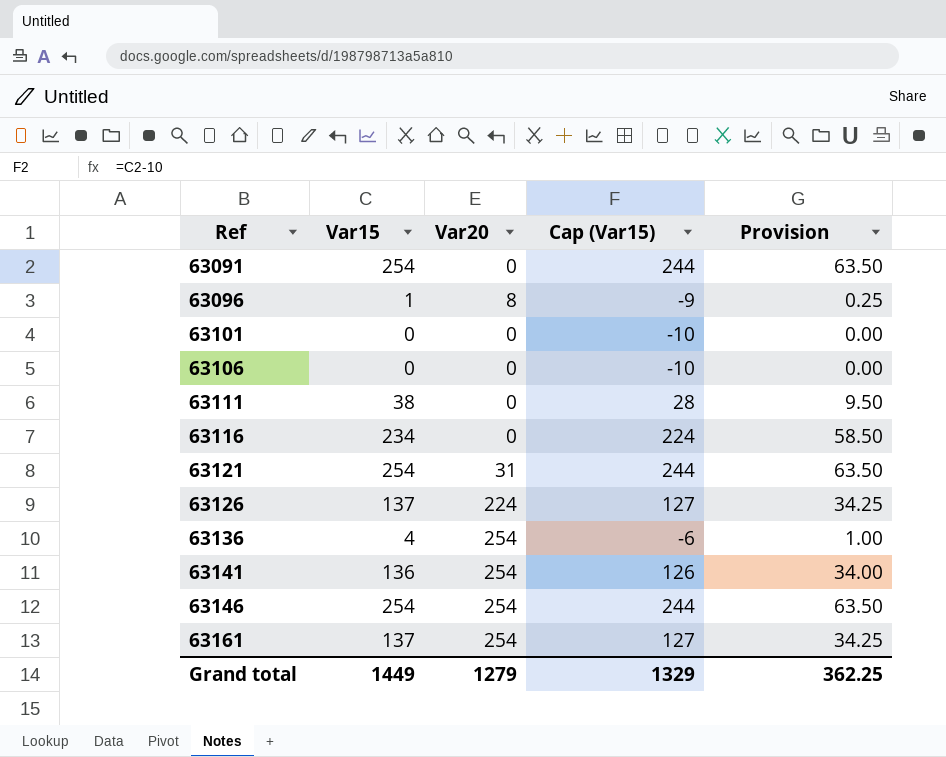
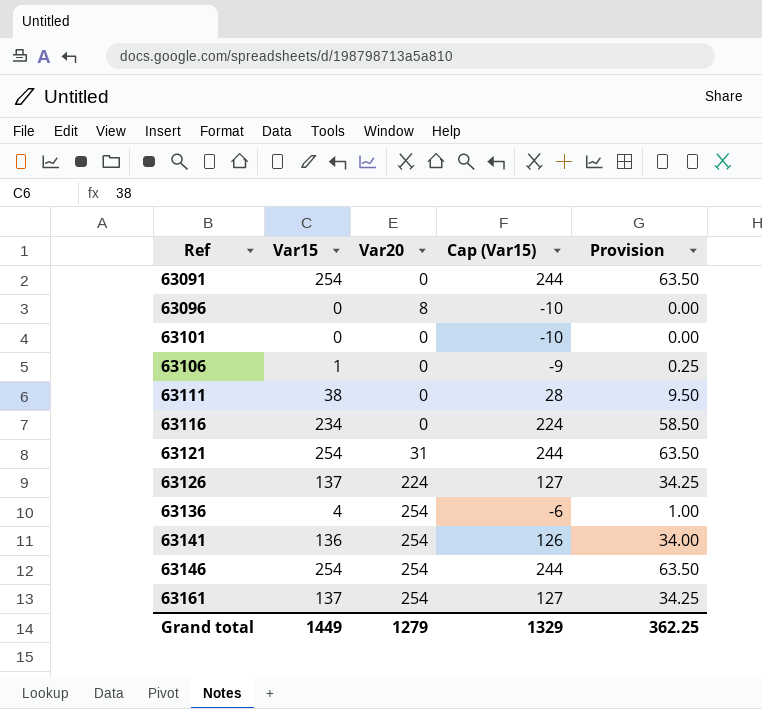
63096 | Var15: 1 -> 0
63096 | Cap (Var15): -9 -> -10
63096 | Provision: 0.25 -> 0.00
63106 | Var15: 0 -> 1
63106 | Cap (Var15): -10 -> -9
63106 | Provision: 0.00 -> 0.25

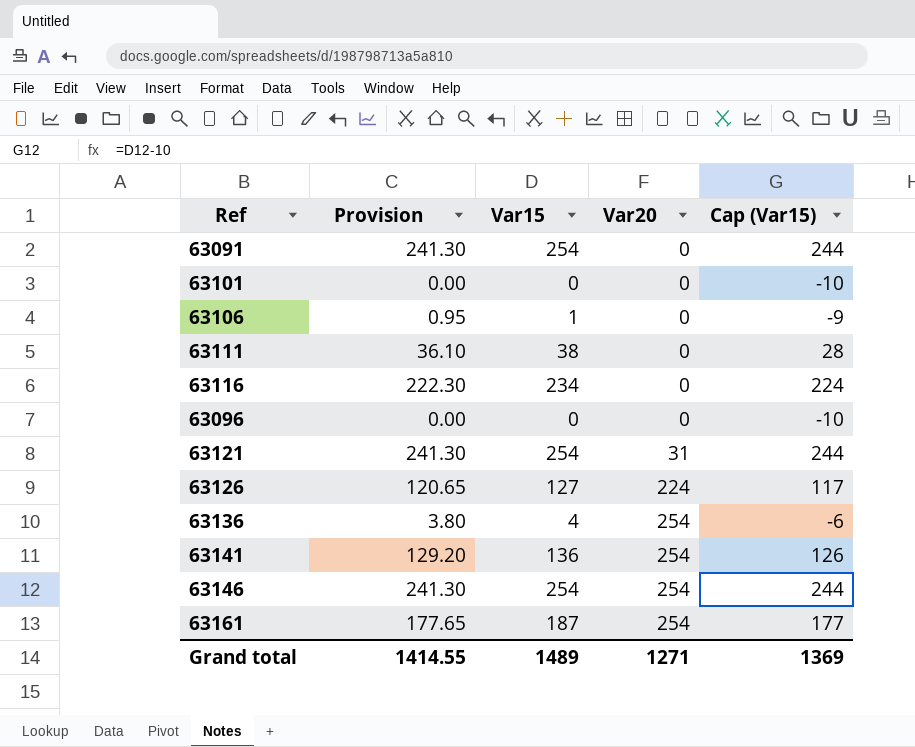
row order: Ref ascending -> Var20 ascending
column Provision | formula: [Var15] * 0.25 -> [Var15] * 0.95
column Provision | position: 5 -> 2
63096 | Var20: 8 -> 0
63126 | Var15: 137 -> 127
63126 | Cap (Var15): 127 -> 117
63161 | Var15: 137 -> 187
63161 | Cap (Var15): 127 -> 177
Grand total | Provision: 362.25 -> 1414.55
Grand total | Var15: 1449 -> 1489
Grand total | Var20: 1279 -> 1271
Grand total | Cap (Var15): 1329 -> 1369

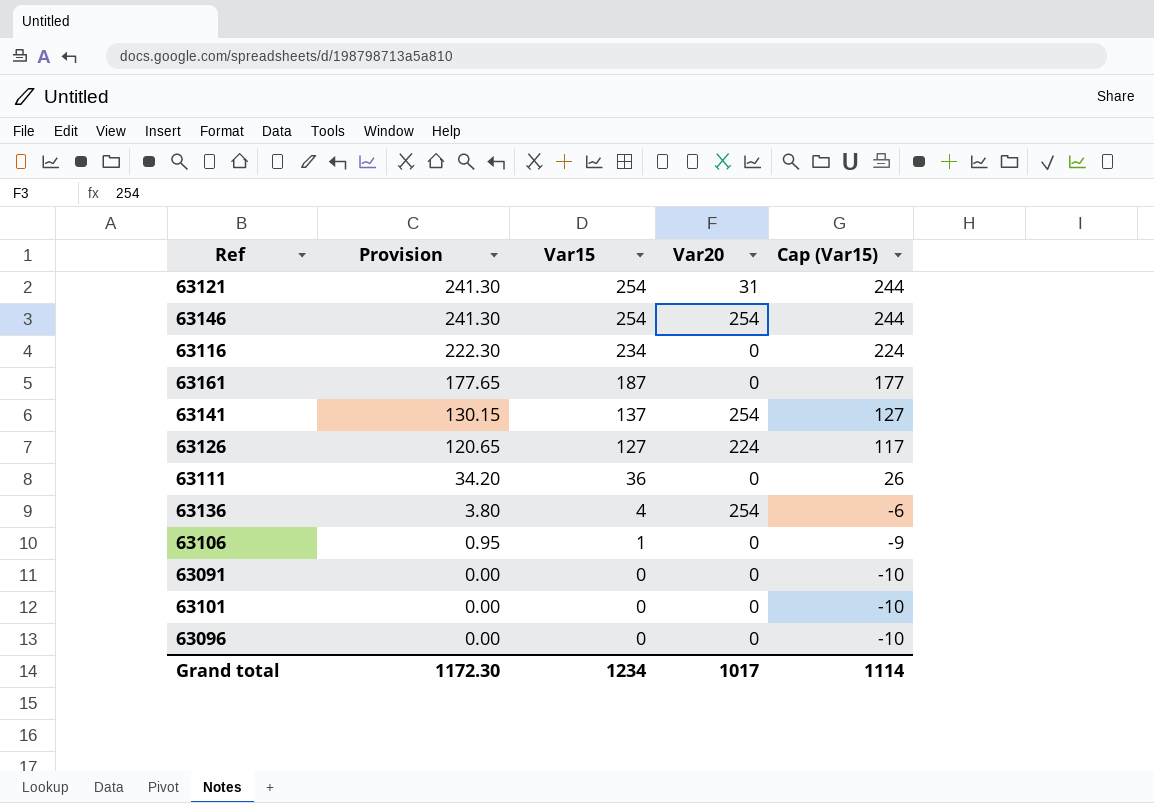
row order: Var20 ascending -> Provision descending
63161 | Var20: 254 -> 0
63141 | Provision: 129.20 -> 130.15
63141 | Var15: 136 -> 137
63141 | Cap (Var15): 126 -> 127
63111 | Provision: 36.10 -> 34.20
63111 | Var15: 38 -> 36
63111 | Cap (Var15): 28 -> 26
63091 | Provision: 241.30 -> 0.00
63091 | Var15: 254 -> 0
63091 | Cap (Var15): 244 -> -10
Grand total | Provision: 1414.55 -> 1172.30
Grand total | Var15: 1489 -> 1234
Grand total | Var20: 1271 -> 1017
Grand total | Cap (Var15): 1369 -> 1114

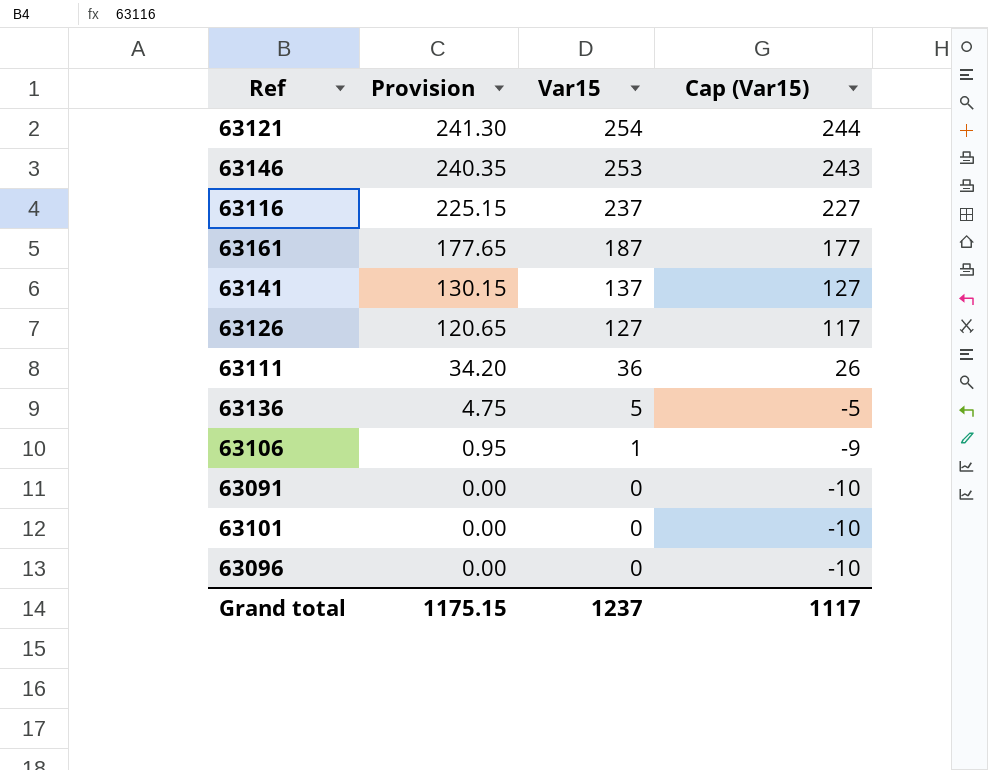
column Var20 | position: 4 -> none
63146 | Provision: 241.30 -> 240.35
63146 | Var15: 254 -> 253
63146 | Cap (Var15): 244 -> 243
63116 | Provision: 222.30 -> 225.15
63116 | Var15: 234 -> 237
63116 | Cap (Var15): 224 -> 227
63136 | Provision: 3.80 -> 4.75
63136 | Var15: 4 -> 5
63136 | Cap (Var15): -6 -> -5
Grand total | Provision: 1172.30 -> 1175.15
Grand total | Var15: 1234 -> 1237
Grand total | Cap (Var15): 1114 -> 1117

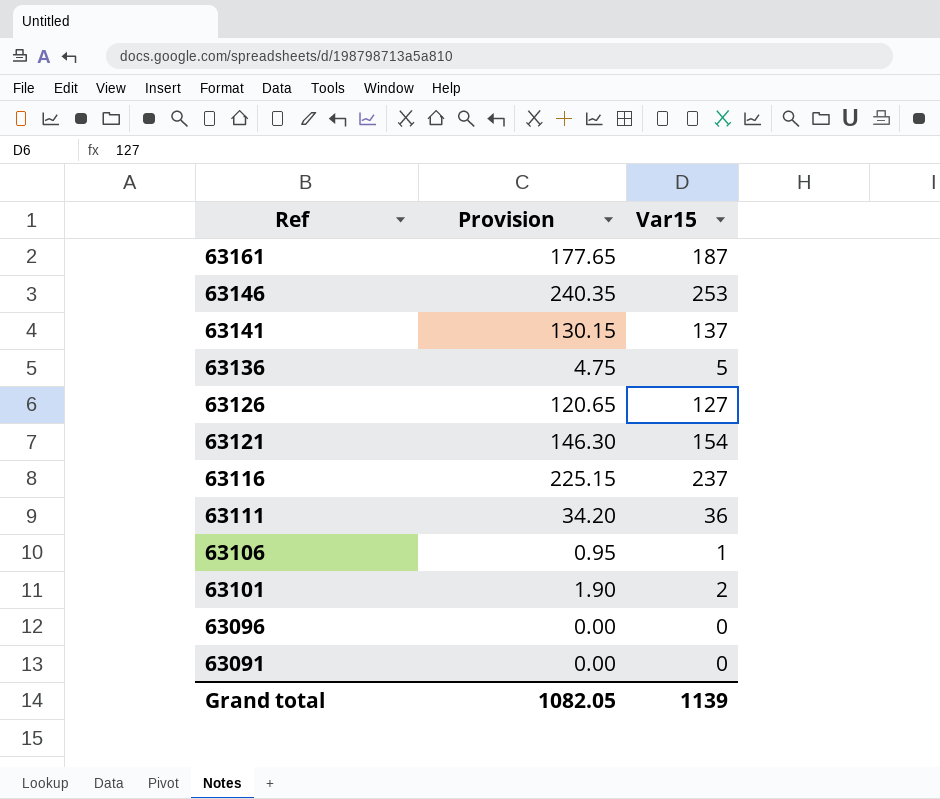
row order: Provision descending -> Ref descending
column Cap (Var15) | formula: [Var15] - 10 -> none
63121 | Provision: 241.30 -> 146.30
63121 | Var15: 254 -> 154
63101 | Provision: 0.00 -> 1.90
63101 | Var15: 0 -> 2
Grand total | Provision: 1175.15 -> 1082.05
Grand total | Var15: 1237 -> 1139

